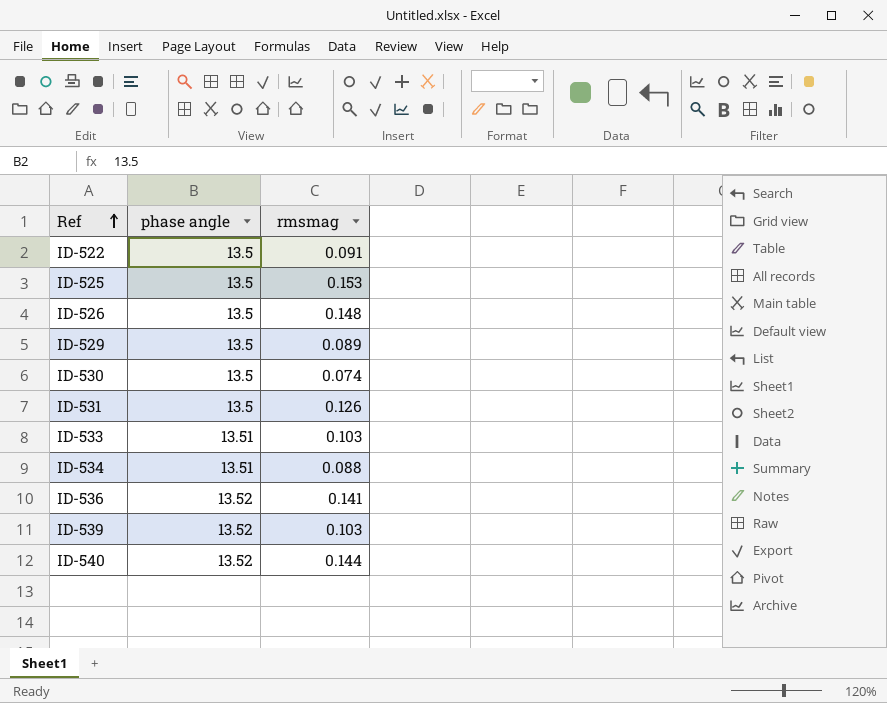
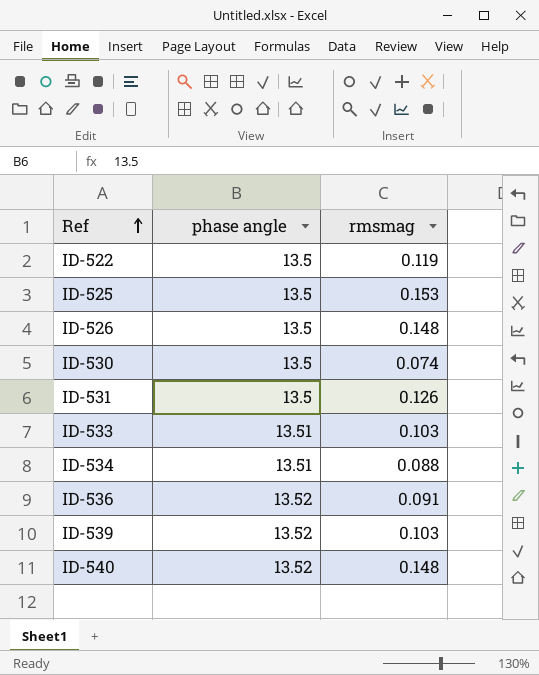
row ID-529: 13.5 | 0.089 -> none
ID-522 | rmsmag: 0.091 -> 0.119
ID-536 | rmsmag: 0.141 -> 0.091
ID-540 | rmsmag: 0.144 -> 0.148

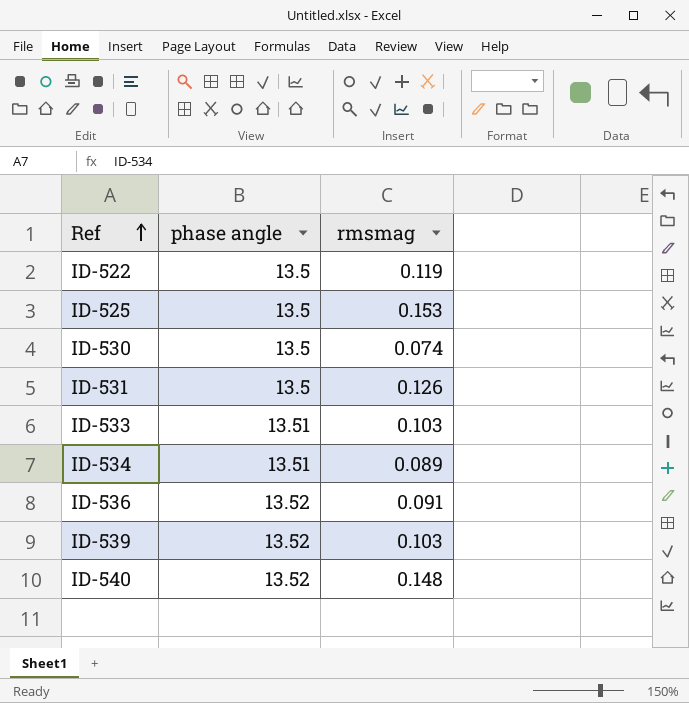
row ID-526: 13.5 | 0.148 -> none
ID-534 | rmsmag: 0.088 -> 0.089

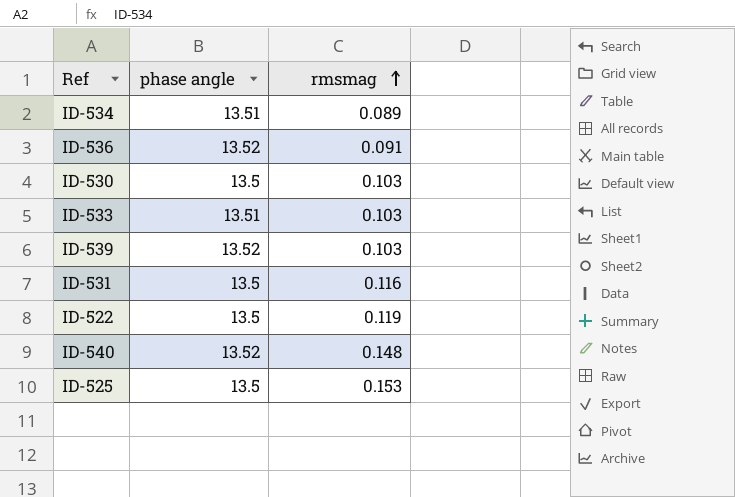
row order: Ref ascending -> rmsmag ascending
ID-530 | rmsmag: 0.074 -> 0.103
ID-531 | rmsmag: 0.126 -> 0.116

